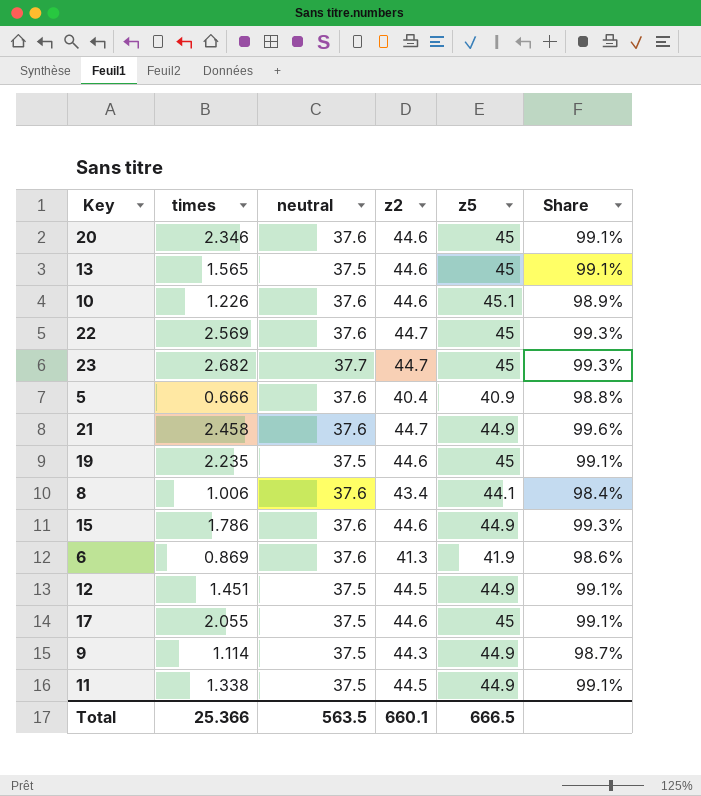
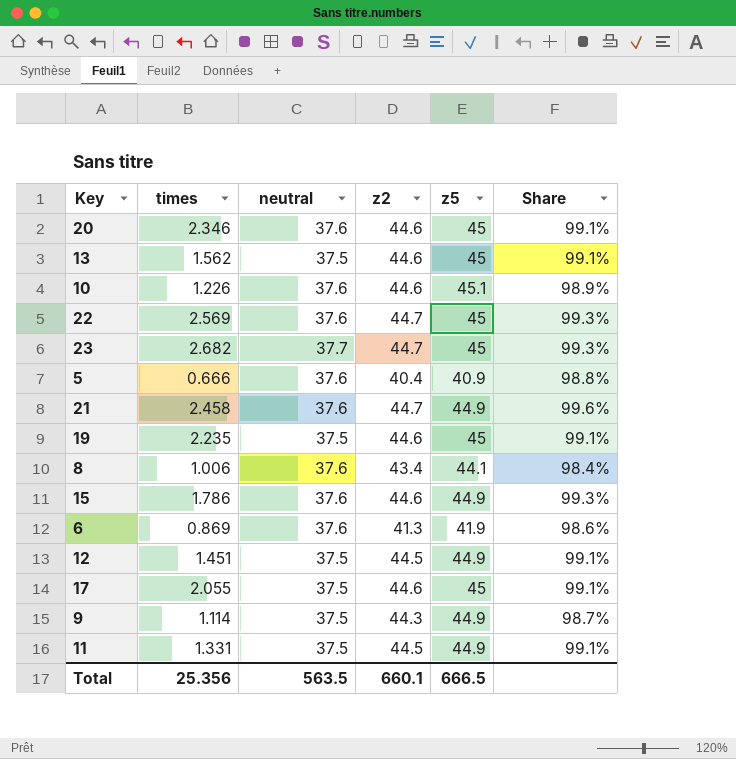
13 | times: 1.565 -> 1.562
11 | times: 1.338 -> 1.331
Total | times: 25.366 -> 25.356

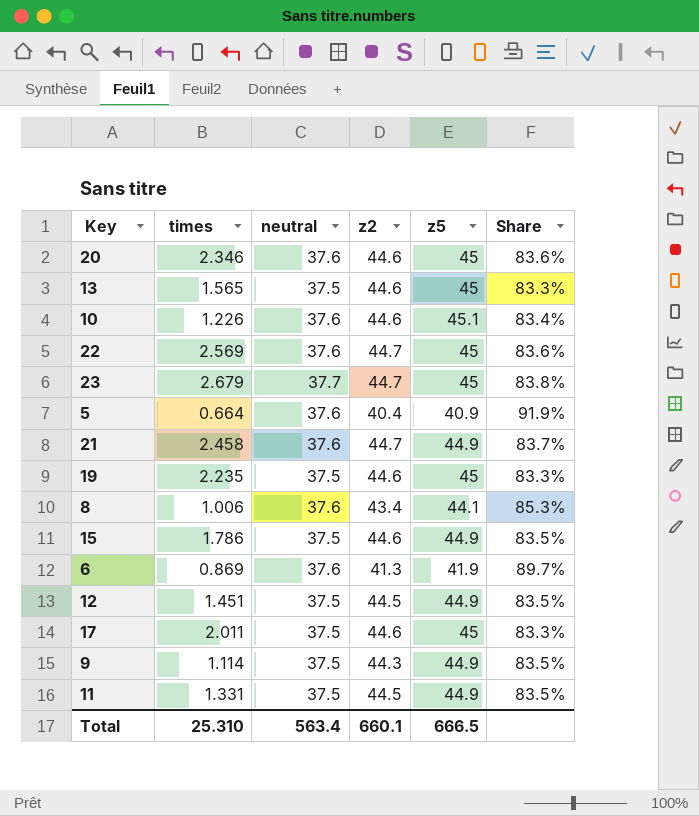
column Share | formula: [z2] / [z5] -> [neutral] / [z5]
13 | times: 1.562 -> 1.565
23 | times: 2.682 -> 2.679
5 | times: 0.666 -> 0.664
15 | neutral: 37.6 -> 37.5
17 | times: 2.055 -> 2.011
Total | times: 25.356 -> 25.310
Total | neutral: 563.5 -> 563.4

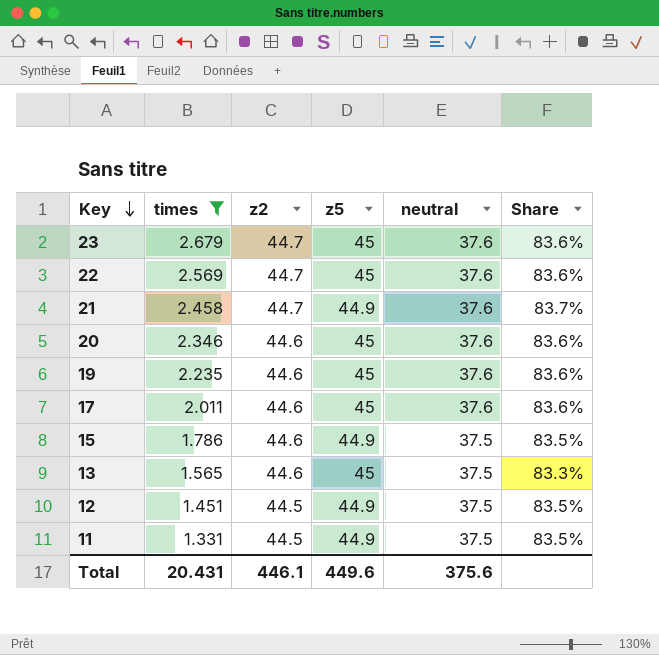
filter: none -> times >= 1.331
row order: none -> Key descending
column neutral | position: 3 -> 5
23 | neutral: 37.7 -> 37.6
23 | Share: 83.8% -> 83.6%
19 | neutral: 37.5 -> 37.6
19 | Share: 83.3% -> 83.6%
17 | neutral: 37.5 -> 37.6
17 | Share: 83.3% -> 83.6%
Total | times: 25.310 -> 20.431
Total | z2: 660.1 -> 446.1
Total | z5: 666.5 -> 449.6
Total | neutral: 563.4 -> 375.6

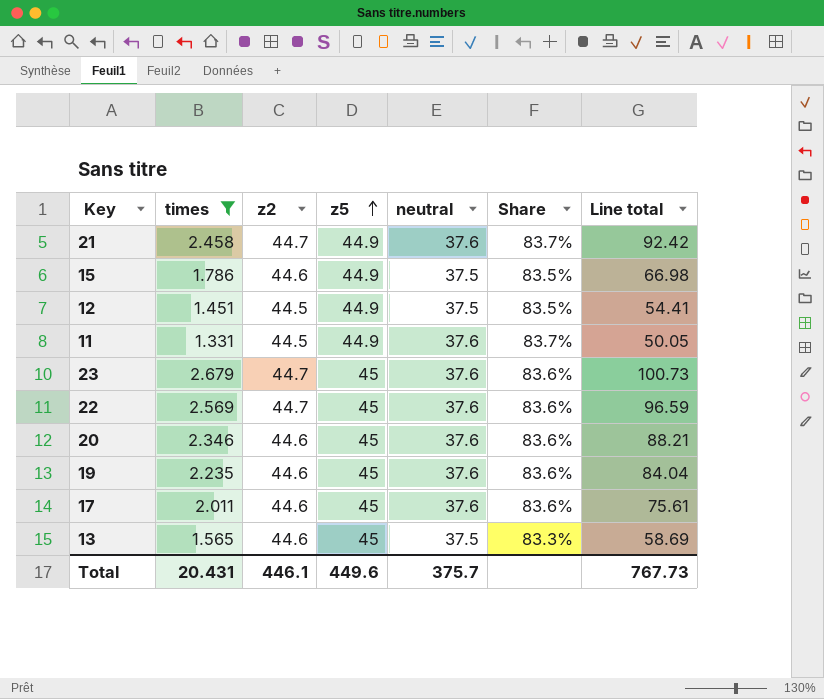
row order: Key descending -> z5 ascending
column Line total | formula: none -> [times] * [neutral]
11 | neutral: 37.5 -> 37.6
11 | Share: 83.5% -> 83.7%
Total | neutral: 375.6 -> 375.7

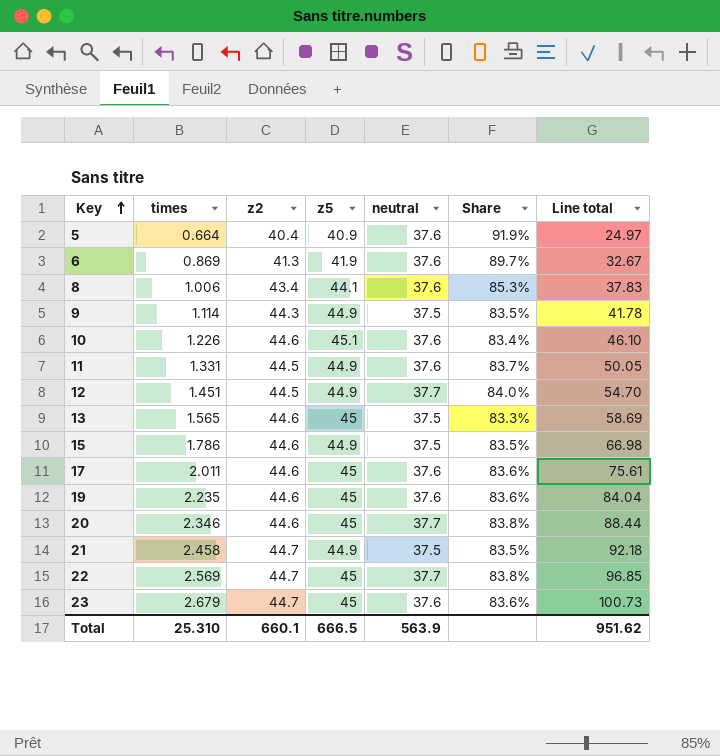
filter: times >= 1.331 -> none
row order: z5 ascending -> Key ascending
12 | neutral: 37.5 -> 37.7
12 | Share: 83.5% -> 84.0%
12 | Line total: 54.41 -> 54.70
20 | neutral: 37.6 -> 37.7
20 | Share: 83.6% -> 83.8%
20 | Line total: 88.21 -> 88.44
21 | neutral: 37.6 -> 37.5
21 | Share: 83.7% -> 83.5%
21 | Line total: 92.42 -> 92.18
22 | neutral: 37.6 -> 37.7
22 | Share: 83.6% -> 83.8%
22 | Line total: 96.59 -> 96.85
Total | times: 20.431 -> 25.310
Total | z2: 446.1 -> 660.1
Total | z5: 449.6 -> 666.5
Total | neutral: 375.7 -> 563.9
Total | Line total: 767.73 -> 951.62

